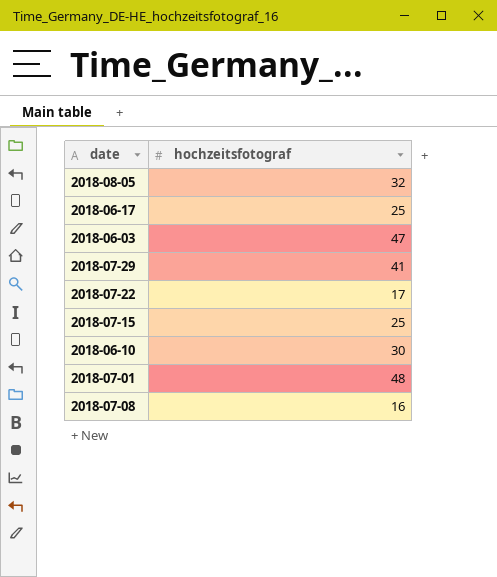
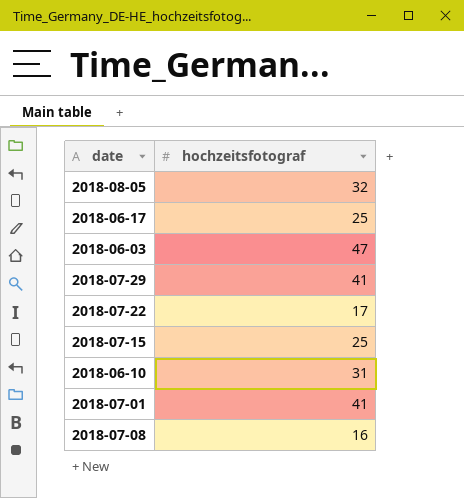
2018-06-10 | hochzeitsfotograf: 30 -> 31
2018-07-01 | hochzeitsfotograf: 48 -> 41

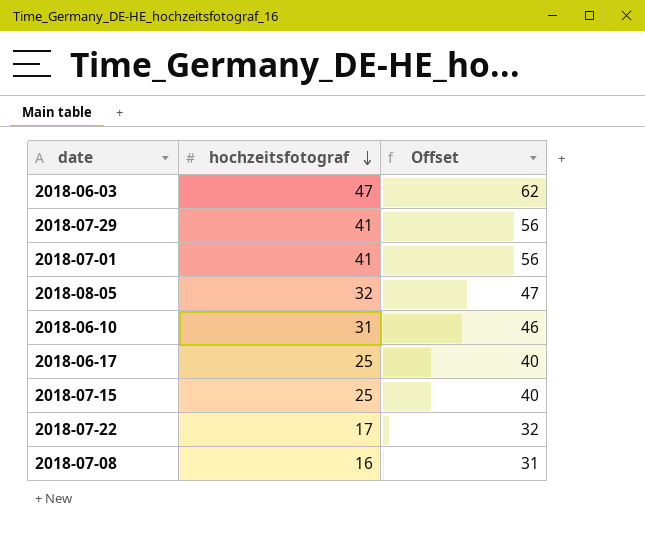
row order: none -> hochzeitsfotograf descending
column Offset | formula: none -> [hochzeitsfotograf] + 15

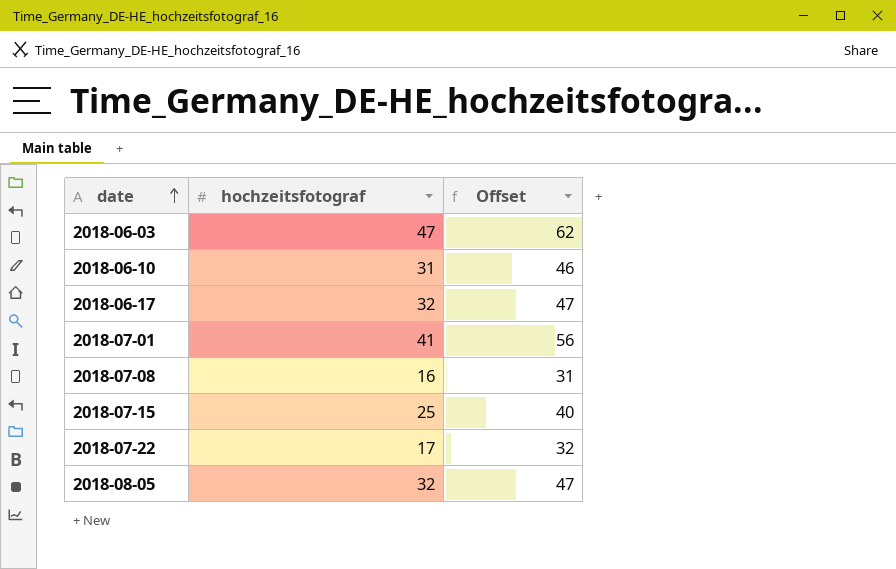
row order: hochzeitsfotograf descending -> date ascending
row 2018-07-29: 41 | 56 -> none
2018-06-17 | hochzeitsfotograf: 25 -> 32
2018-06-17 | Offset: 40 -> 47

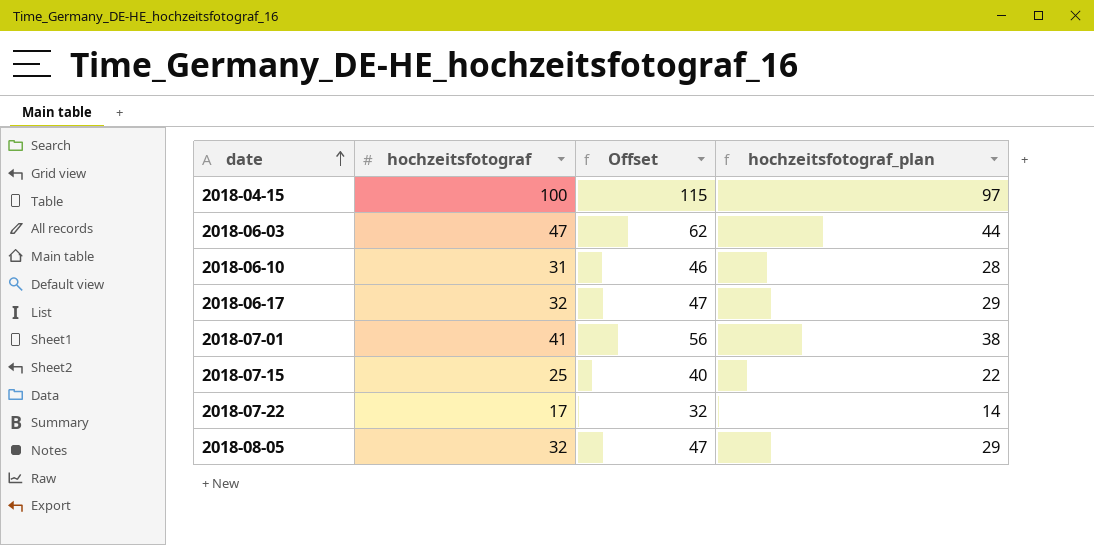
column hochzeitsfotograf_plan | formula: none -> [hochzeitsfotograf] - 3
row 2018-07-08: 16 | 31 -> none
row 2018-04-15: none -> 100 | 115 | 97

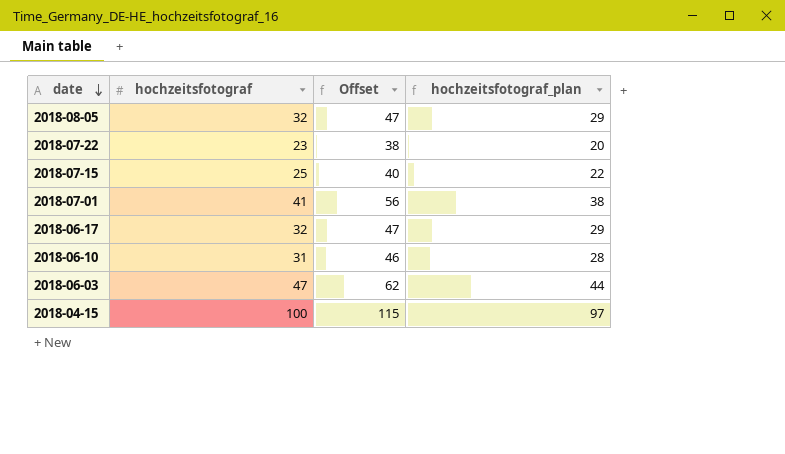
row order: date ascending -> date descending
2018-07-22 | hochzeitsfotograf: 17 -> 23
2018-07-22 | Offset: 32 -> 38
2018-07-22 | hochzeitsfotograf_plan: 14 -> 20

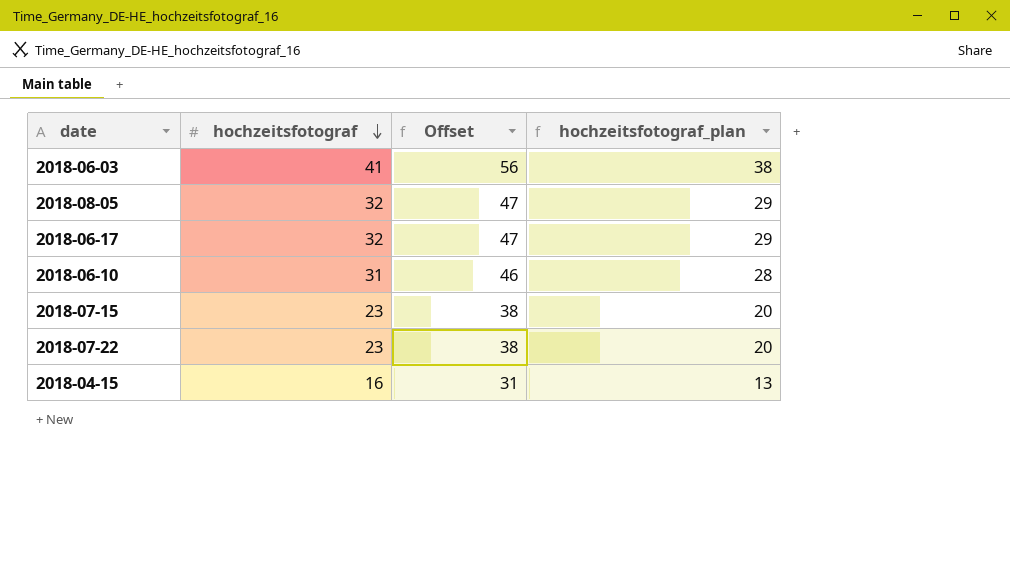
row order: date descending -> hochzeitsfotograf descending
row 2018-07-01: 41 | 56 | 38 -> none
2018-06-03 | hochzeitsfotograf: 47 -> 41
2018-06-03 | Offset: 62 -> 56
2018-06-03 | hochzeitsfotograf_plan: 44 -> 38
2018-07-15 | hochzeitsfotograf: 25 -> 23
2018-07-15 | Offset: 40 -> 38
2018-07-15 | hochzeitsfotograf_plan: 22 -> 20
2018-04-15 | hochzeitsfotograf: 100 -> 16
2018-04-15 | Offset: 115 -> 31
2018-04-15 | hochzeitsfotograf_plan: 97 -> 13

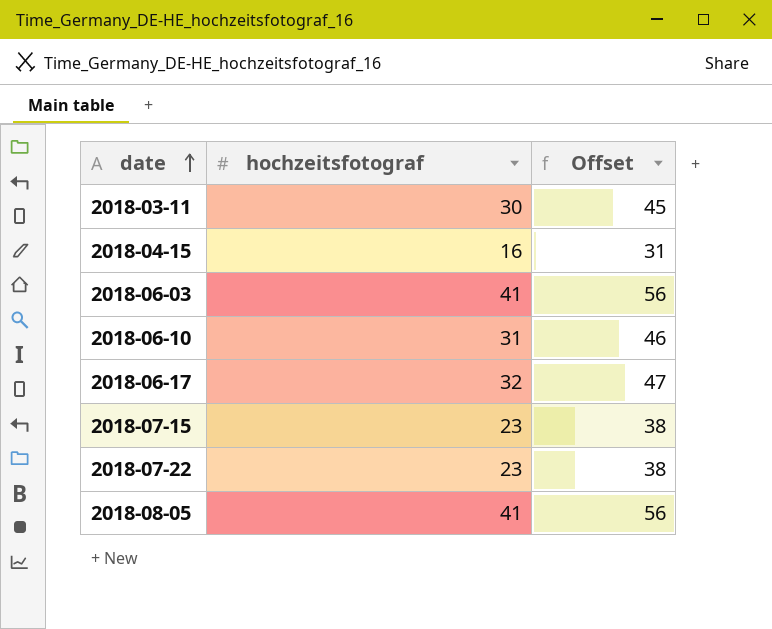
row order: hochzeitsfotograf descending -> date ascending
column hochzeitsfotograf_plan | formula: [hochzeitsfotograf] - 3 -> none
row 2018-03-11: none -> 30 | 45
2018-08-05 | hochzeitsfotograf: 32 -> 41
2018-08-05 | Offset: 47 -> 56

